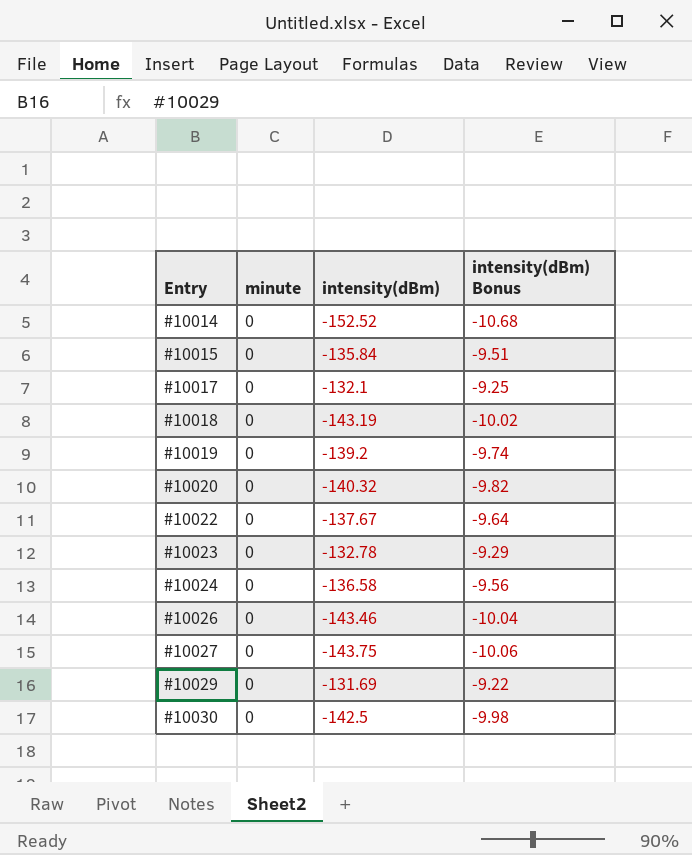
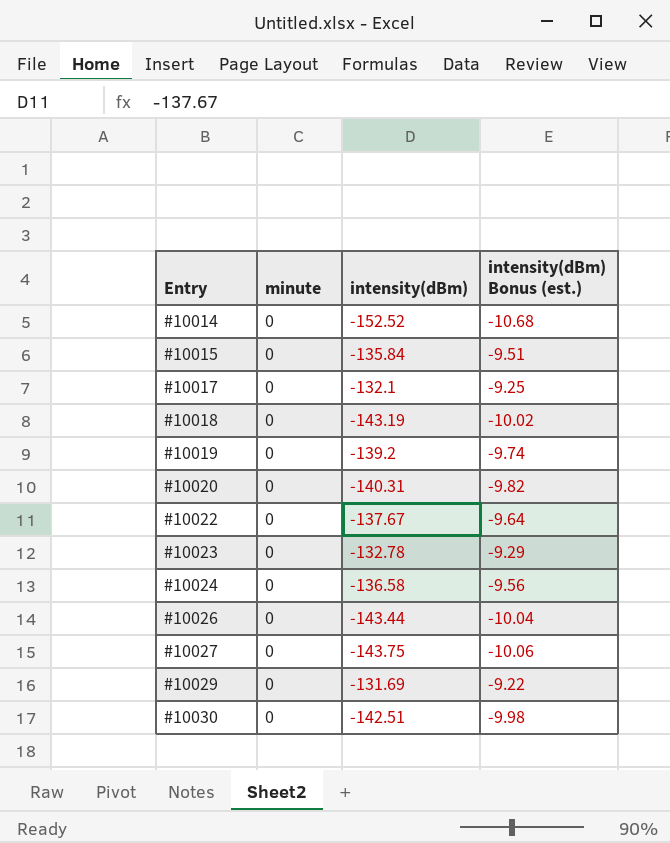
column name: intensity(dBm) Bonus -> intensity(dBm) Bonus (est.)
#10020 | intensity(dBm): -140.32 -> -140.31
#10026 | intensity(dBm): -143.46 -> -143.44
#10030 | intensity(dBm): -142.5 -> -142.51

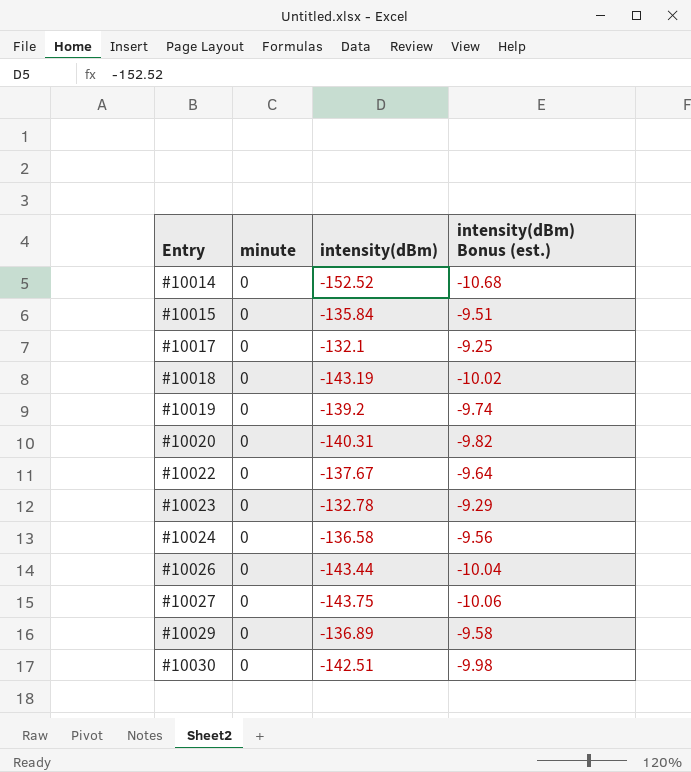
#10029 | intensity(dBm): -131.69 -> -136.89
#10029 | intensity(dBm) Bonus (est.): -9.22 -> -9.58

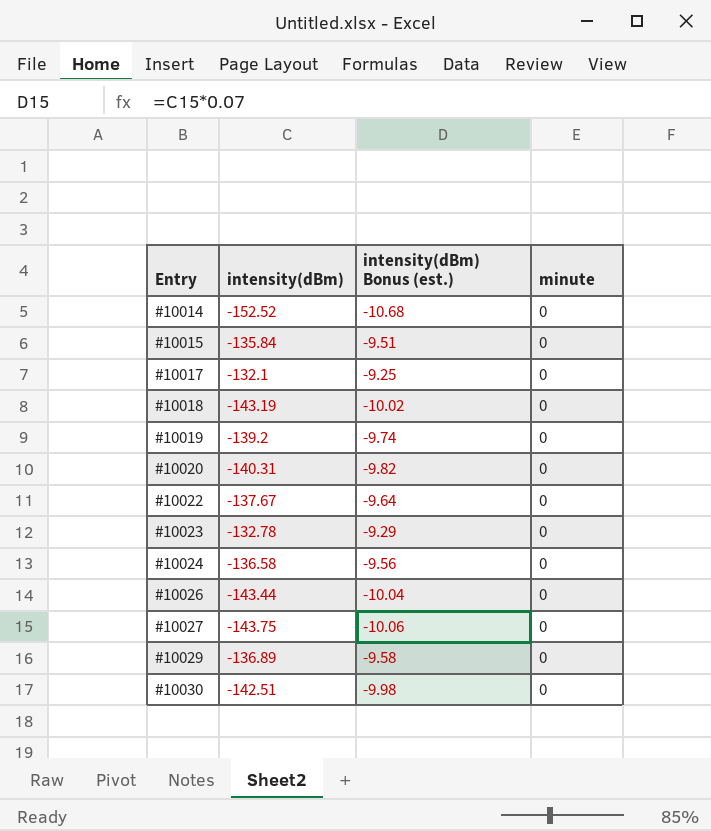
column minute | position: 2 -> 4

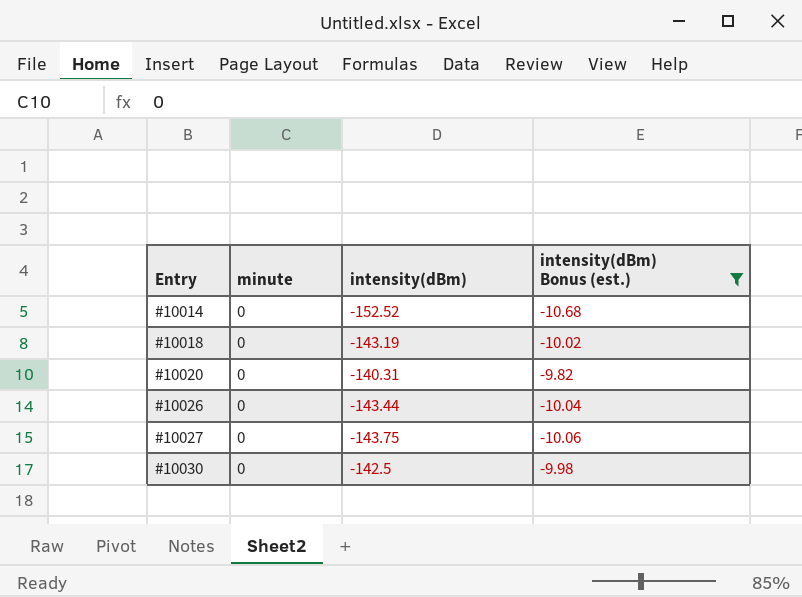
filter: none -> intensity(dBm) Bonus (est.) <= -9.82
column minute | position: 4 -> 2
#10030 | intensity(dBm): -142.51 -> -142.5

